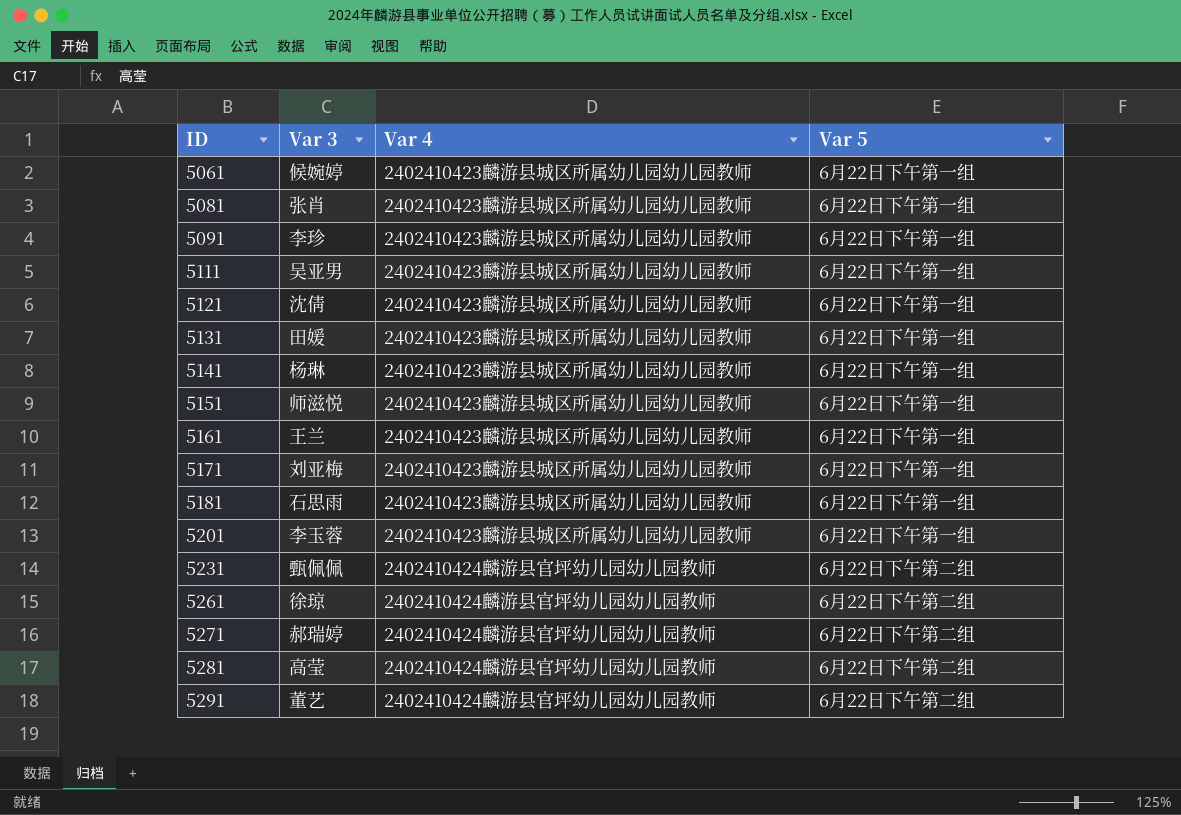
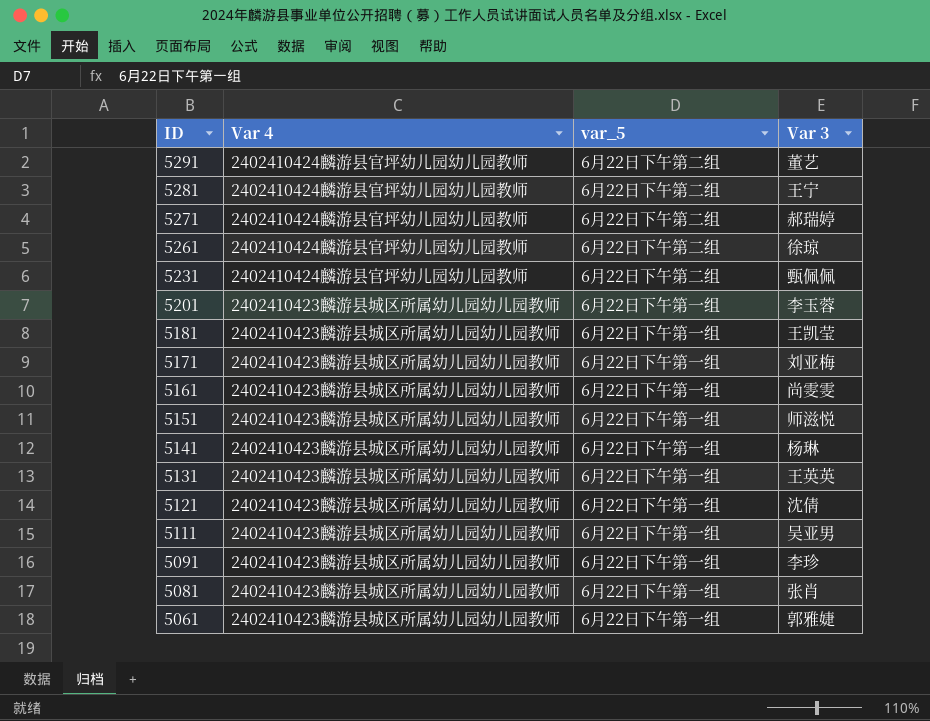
row order: ID ascending -> ID descending
column name: Var 5 -> var_5
column Var 3 | position: 2 -> 4
5281 | Var 3: 高莹 -> 王宁
5181 | Var 3: 石思雨 -> 王凯莹
5161 | Var 3: 王兰 -> 尚雯雯
5131 | Var 3: 田媛 -> 王英英
5061 | Var 3: 候婉婷 -> 郭雅婕

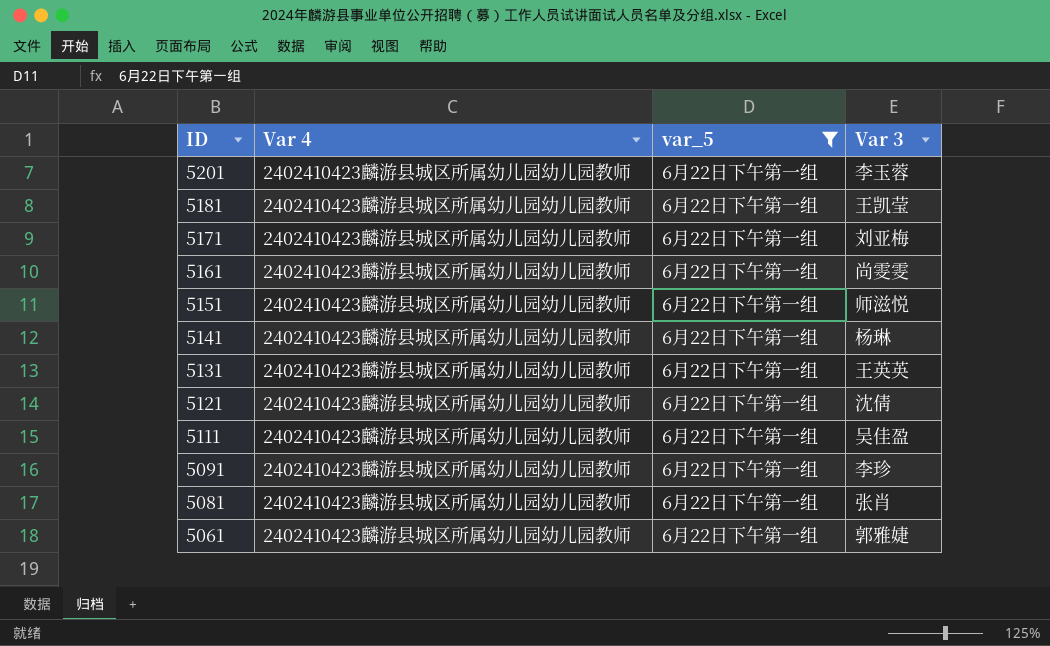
filter: none -> var_5 = 6月22日下午第一组
5111 | Var 3: 吴亚男 -> 吴佳盈

